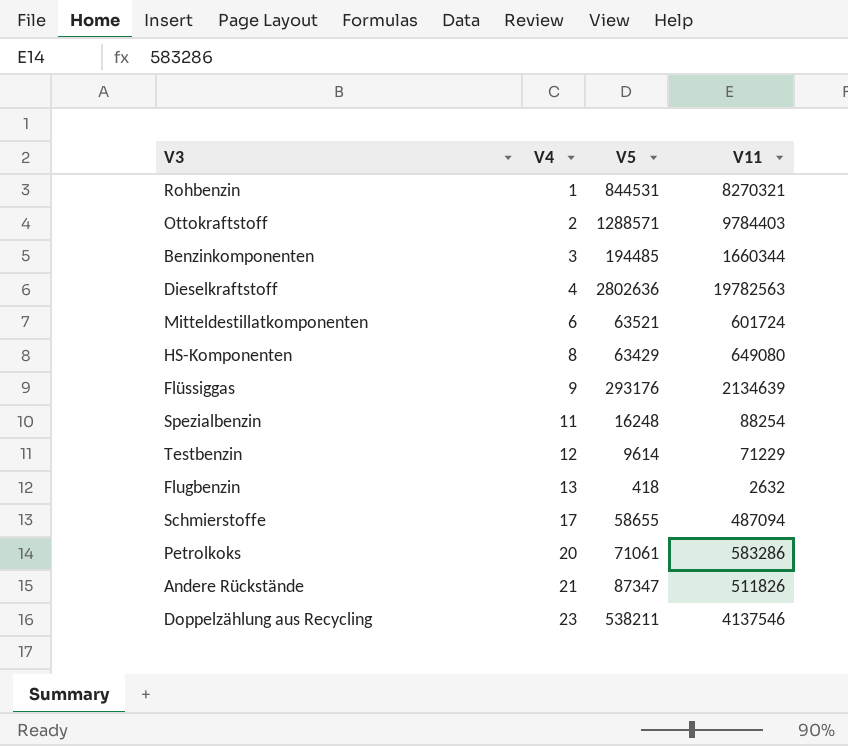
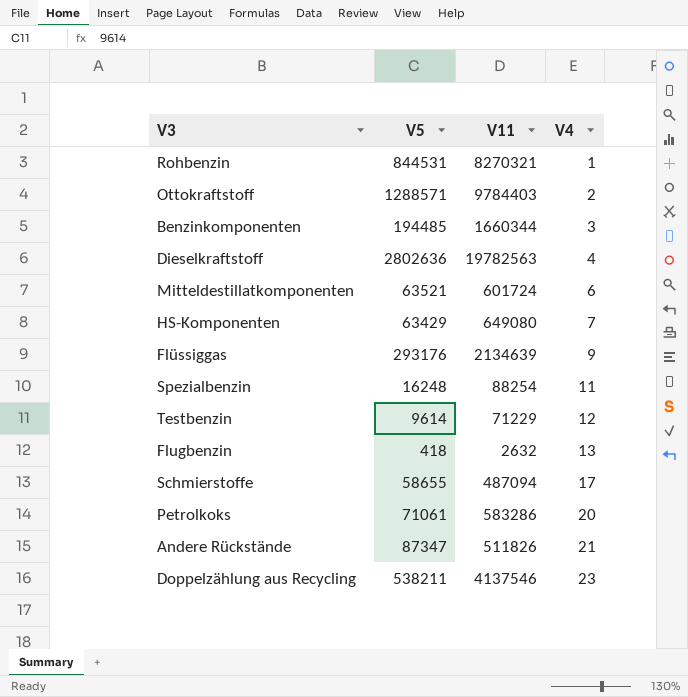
column V4 | position: 2 -> 4
HS-Komponenten | V4: 8 -> 7

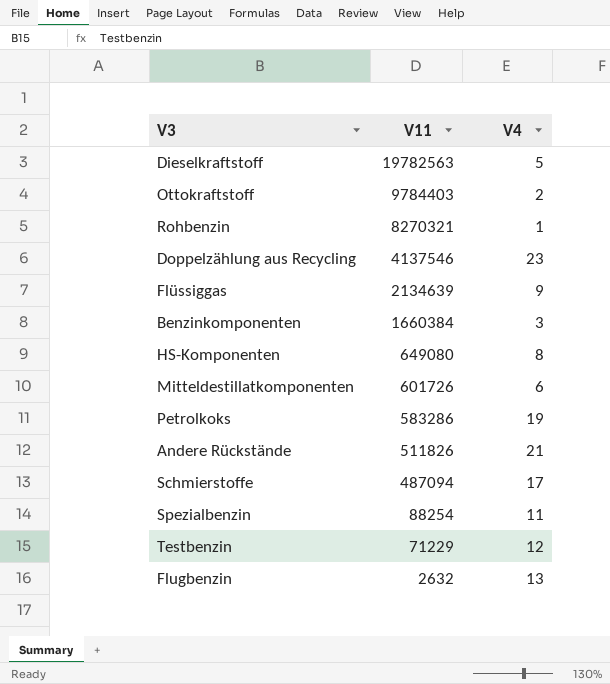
row order: V4 ascending -> V11 descending
column V5 | position: 2 -> none
Dieselkraftstoff | V4: 4 -> 5
Benzinkomponenten | V11: 1660344 -> 1660384
HS-Komponenten | V4: 7 -> 8
Mitteldestillatkomponenten | V11: 601724 -> 601726
Petrolkoks | V4: 20 -> 19

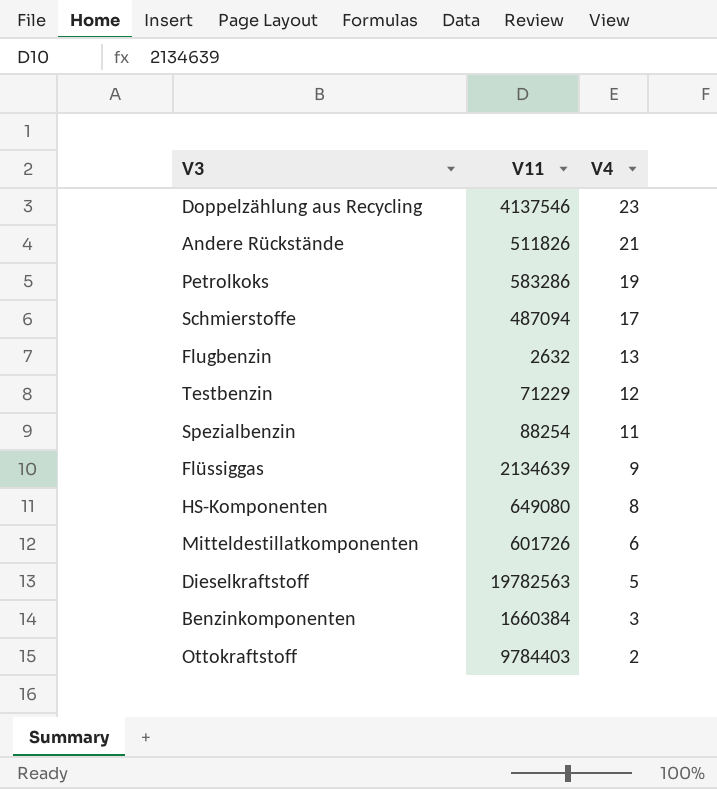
row order: V11 descending -> V4 descending
row Rohbenzin: 8270321 | 1 -> none

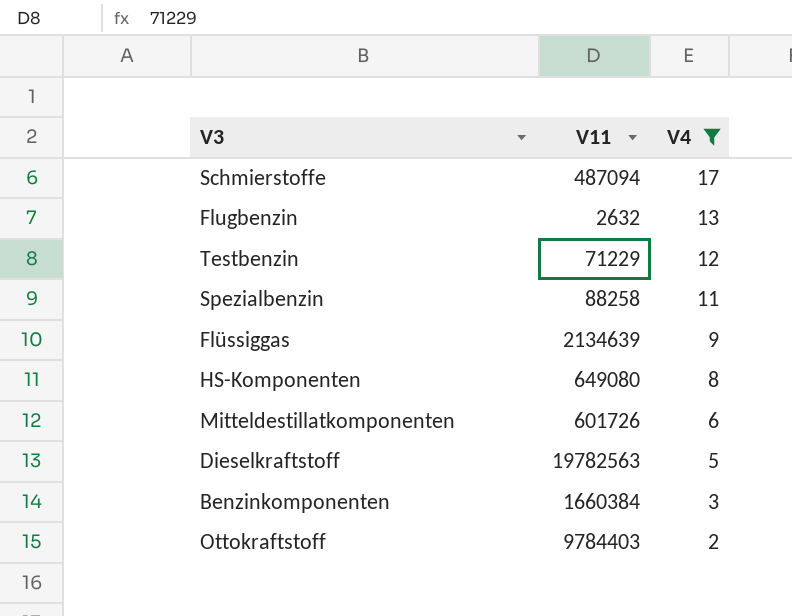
filter: none -> V4 <= 17
Spezialbenzin | V11: 88254 -> 88258

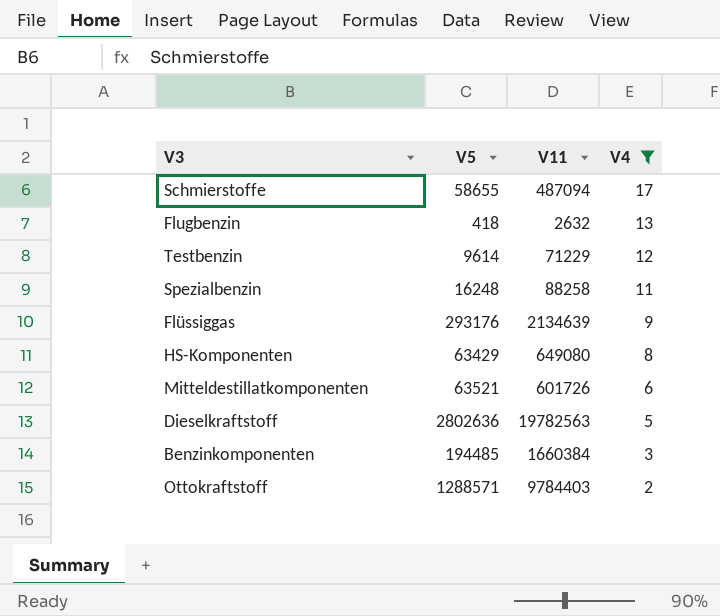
column V5 | position: none -> 2

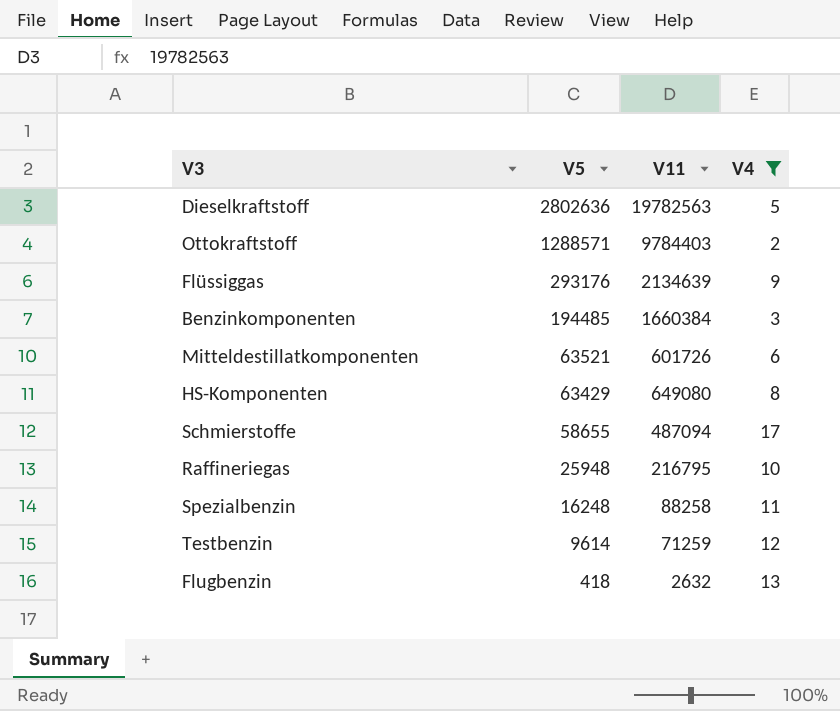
row order: V4 descending -> V5 descending
row Raffineriegas: none -> 25948 | 216795 | 10
Testbenzin | V11: 71229 -> 71259

